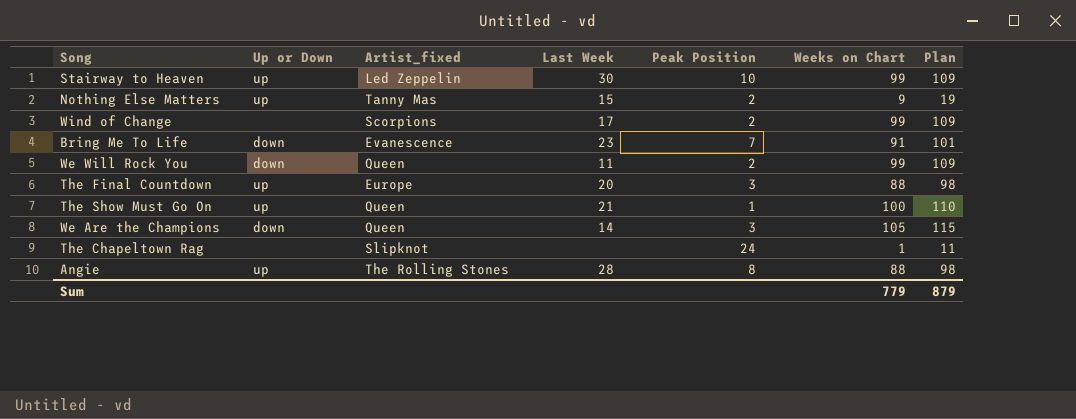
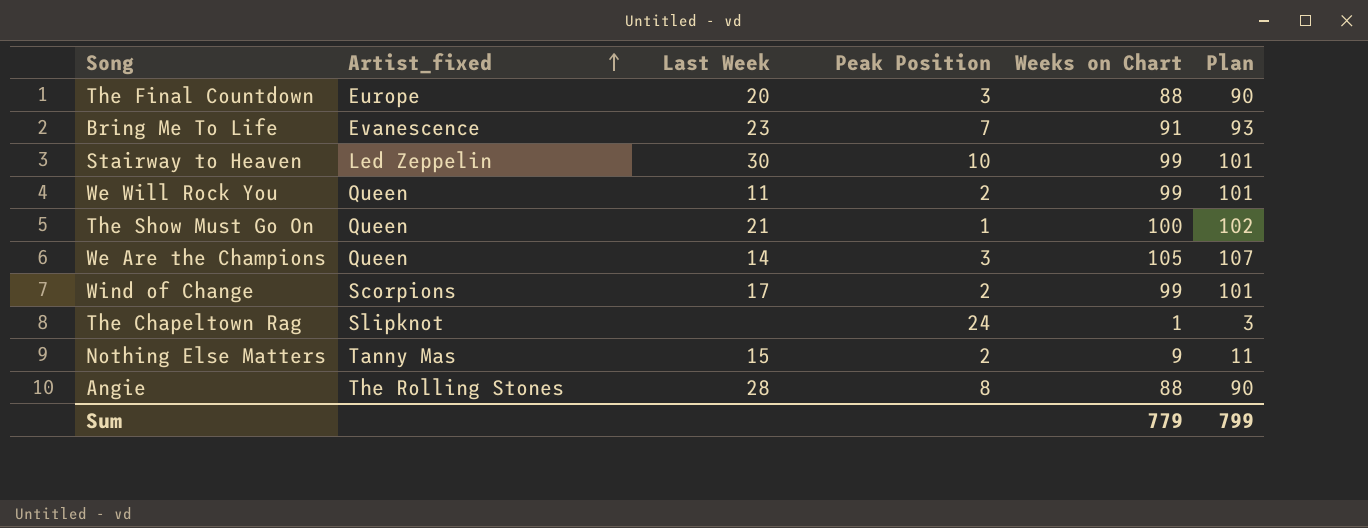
row order: none -> Artist_fixed ascending
column Up or Down | position: 2 -> none
column Plan | formula: [Weeks on Chart] + 10 -> [Weeks on Chart] + 2
Sum | Plan: 879 -> 799

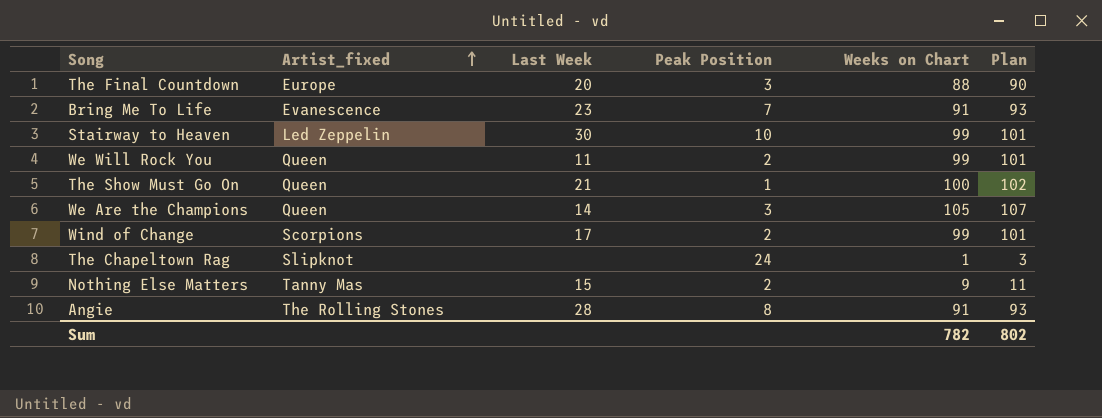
Angie | Weeks on Chart: 88 -> 91
Angie | Plan: 90 -> 93
Sum | Weeks on Chart: 779 -> 782
Sum | Plan: 799 -> 802

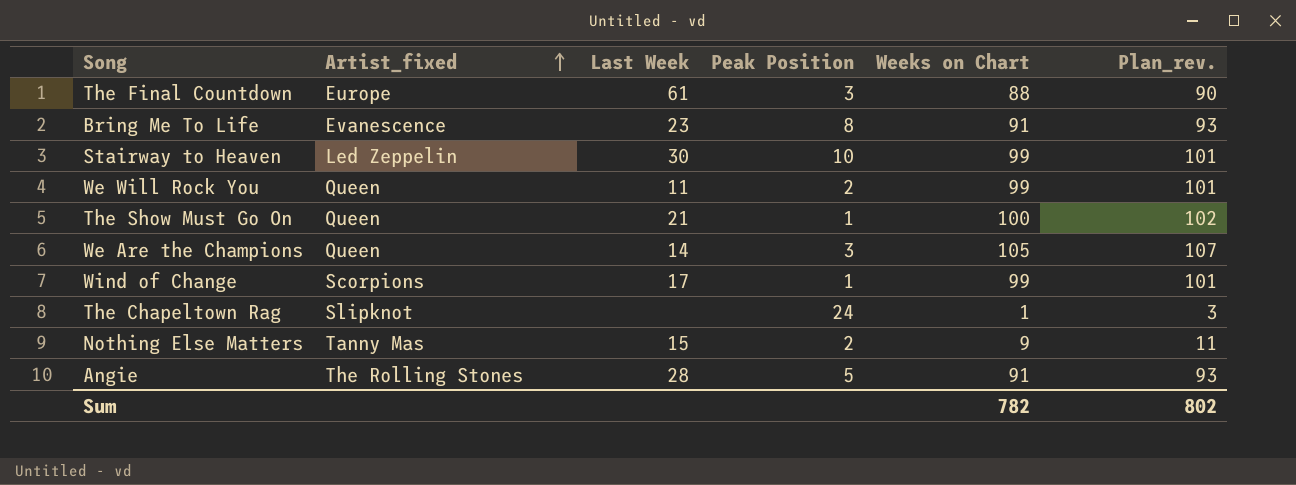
column name: Plan -> Plan_rev.
The Final Countdown | Last Week: 20 -> 61
Bring Me To Life | Peak Position: 7 -> 8
Wind of Change | Peak Position: 2 -> 1
Angie | Peak Position: 8 -> 5

